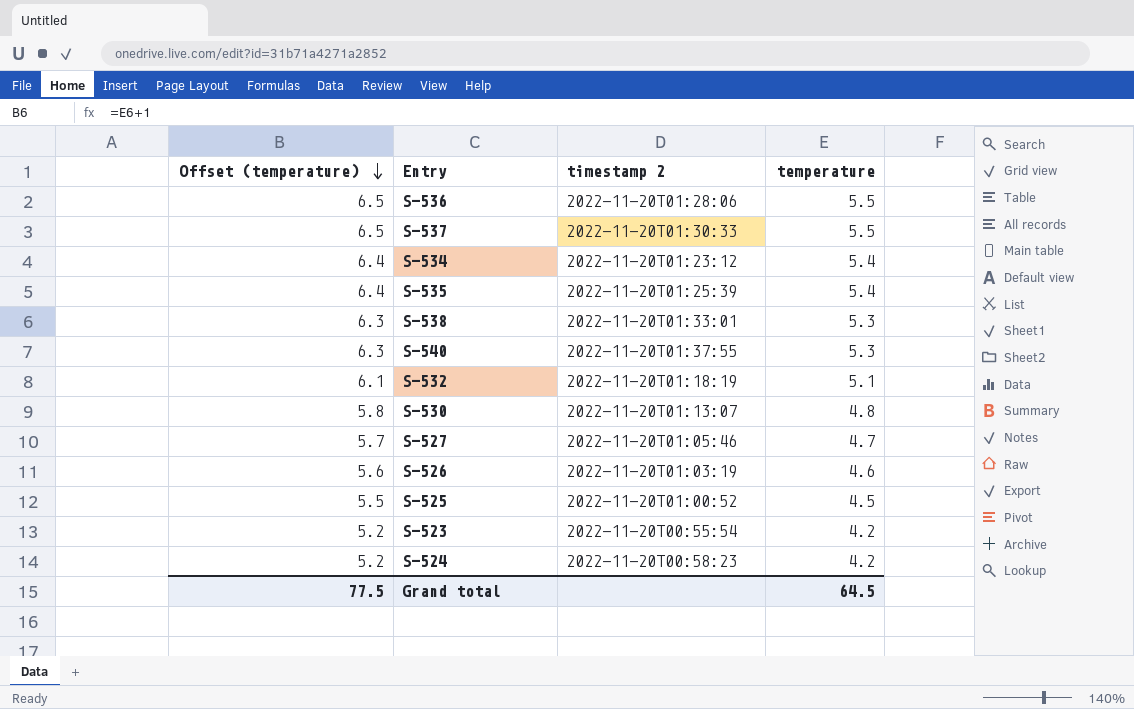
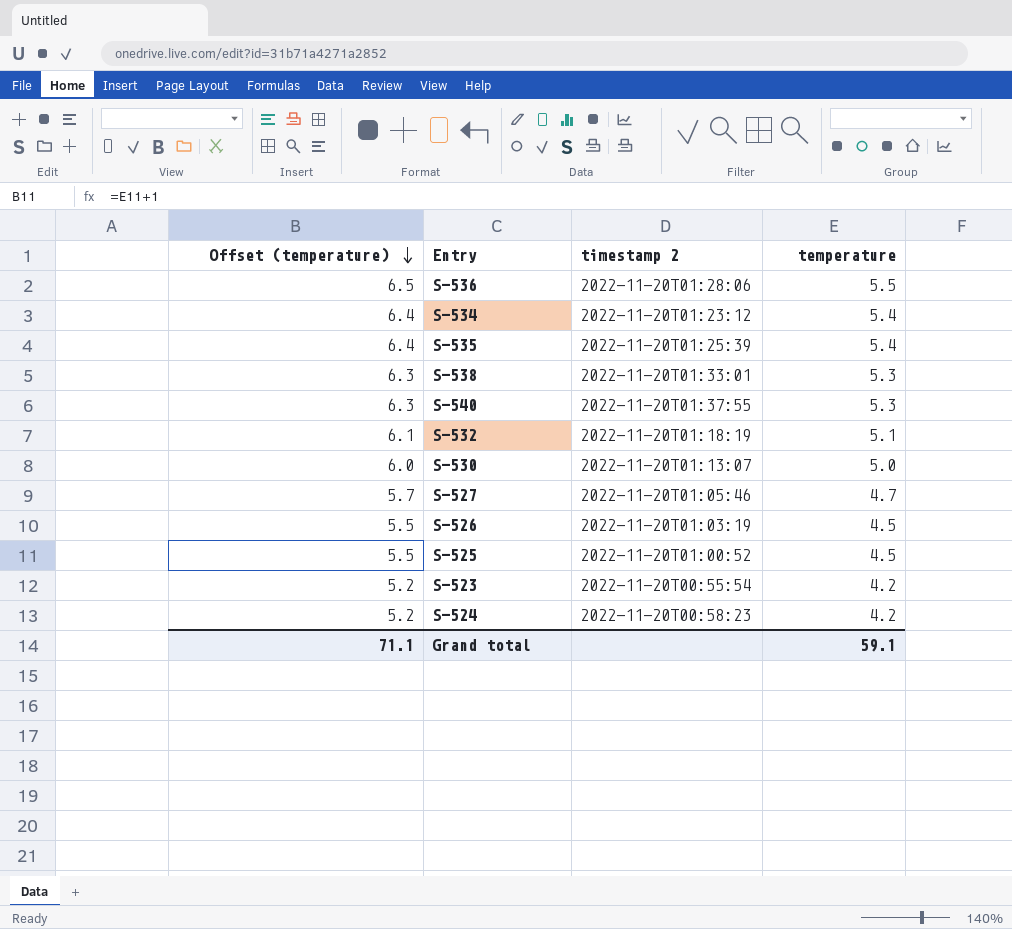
row S-537: 6.5 | 2022-11-20T01:30:33 | 5.5 -> none
S-530 | Offset (temperature): 5.8 -> 6.0
S-530 | temperature: 4.8 -> 5.0
S-526 | Offset (temperature): 5.6 -> 5.5
S-526 | temperature: 4.6 -> 4.5
Grand total | Offset (temperature): 77.5 -> 71.1
Grand total | temperature: 64.5 -> 59.1

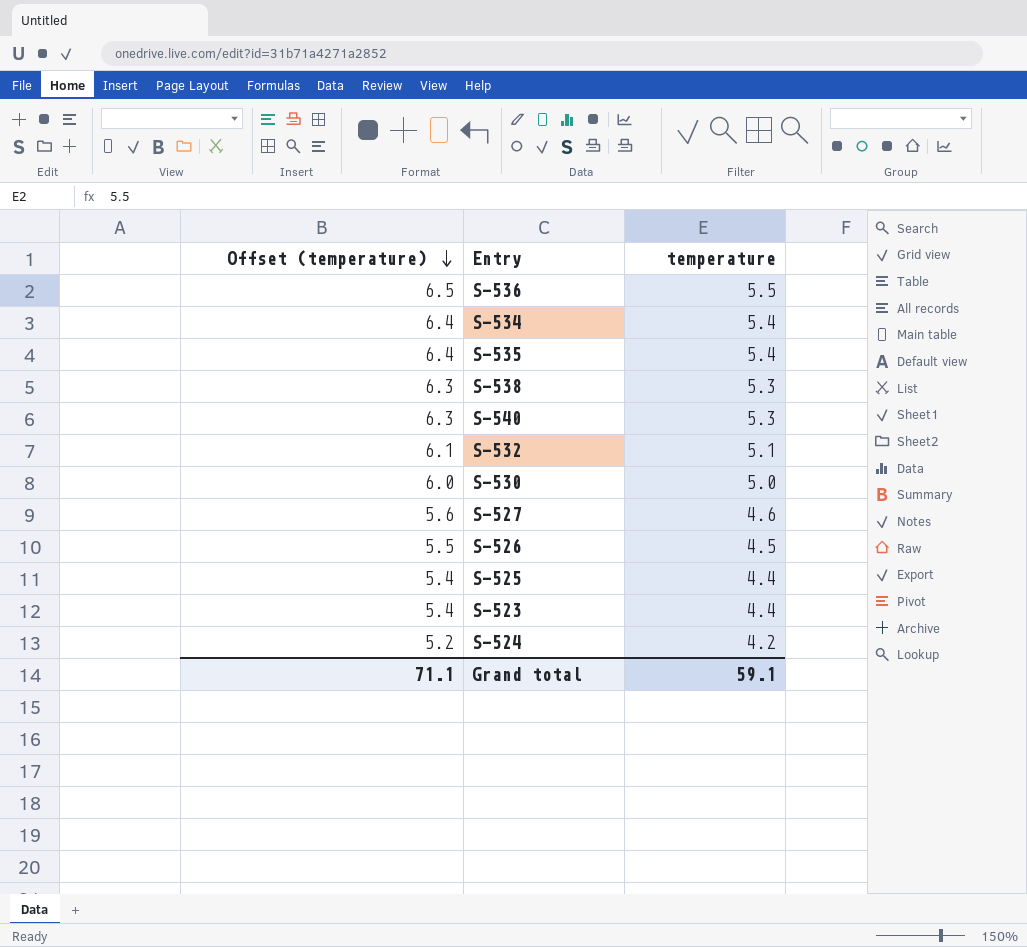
column timestamp 2 | position: 3 -> none
S-527 | Offset (temperature): 5.7 -> 5.6
S-527 | temperature: 4.7 -> 4.6
S-525 | Offset (temperature): 5.5 -> 5.4
S-525 | temperature: 4.5 -> 4.4
S-523 | Offset (temperature): 5.2 -> 5.4
S-523 | temperature: 4.2 -> 4.4

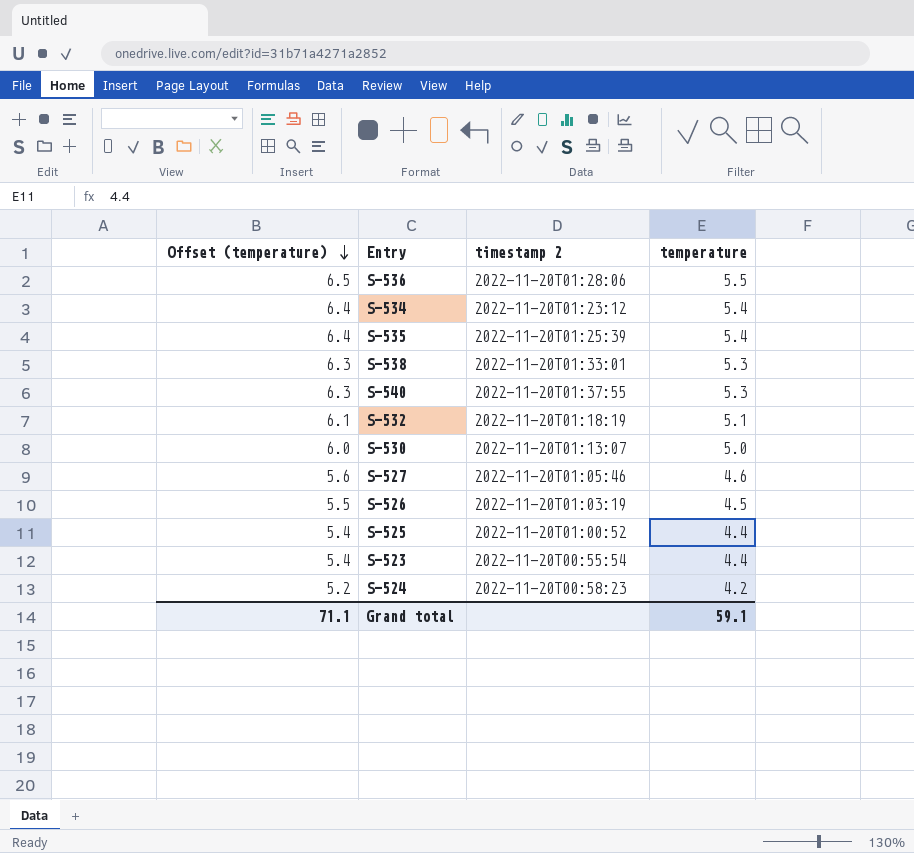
column timestamp 2 | position: none -> 3

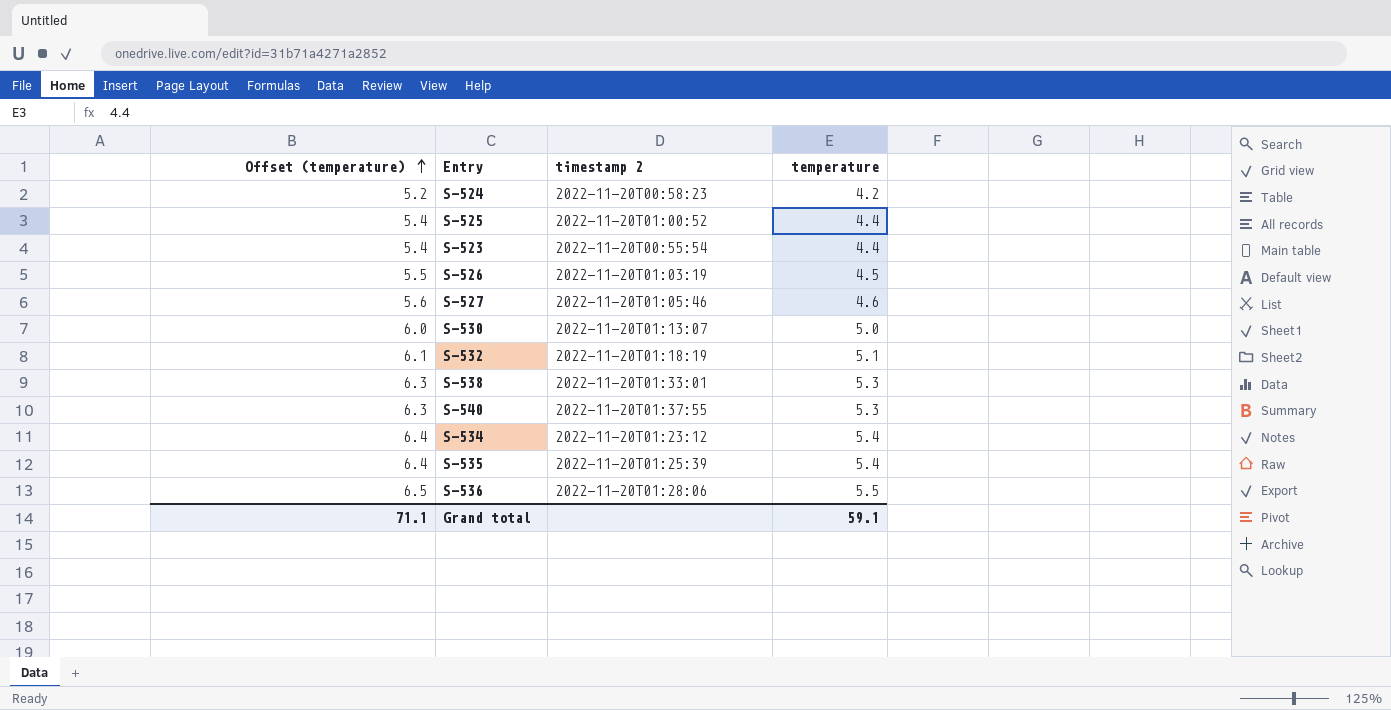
row order: Offset (temperature) descending -> Offset (temperature) ascending

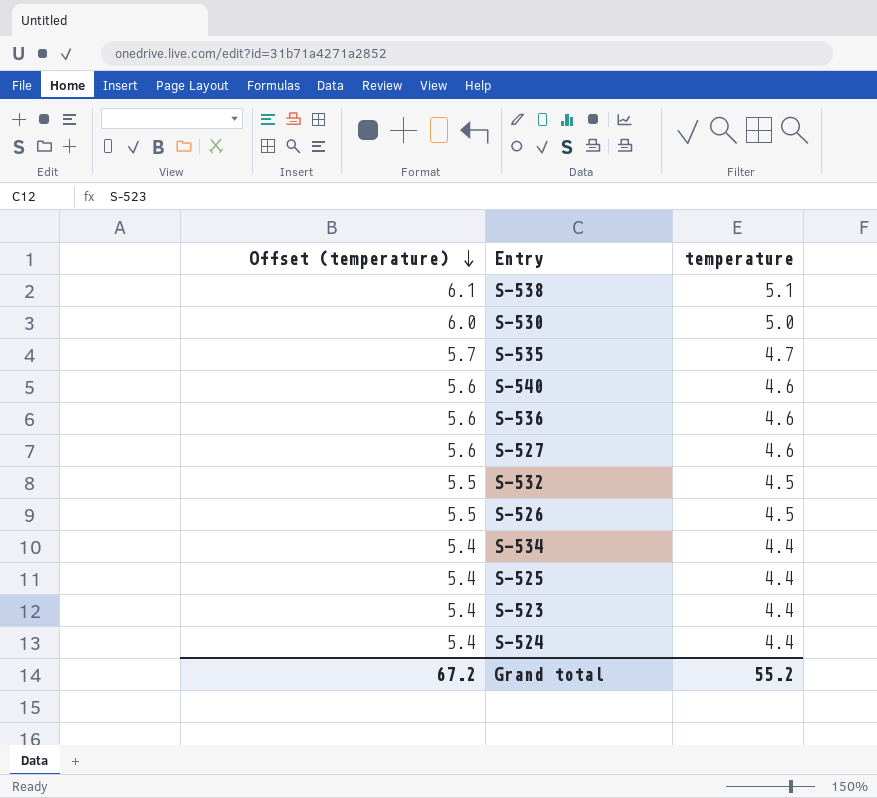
row order: Offset (temperature) ascending -> Offset (temperature) descending
column timestamp 2 | position: 3 -> none
S-538 | Offset (temperature): 6.3 -> 6.1
S-538 | temperature: 5.3 -> 5.1
S-535 | Offset (temperature): 6.4 -> 5.7
S-535 | temperature: 5.4 -> 4.7
S-540 | Offset (temperature): 6.3 -> 5.6
S-540 | temperature: 5.3 -> 4.6
S-536 | Offset (temperature): 6.5 -> 5.6
S-536 | temperature: 5.5 -> 4.6
S-532 | Offset (temperature): 6.1 -> 5.5
S-532 | temperature: 5.1 -> 4.5
S-534 | Offset (temperature): 6.4 -> 5.4
S-534 | temperature: 5.4 -> 4.4
S-524 | Offset (temperature): 5.2 -> 5.4
S-524 | temperature: 4.2 -> 4.4
Grand total | Offset (temperature): 71.1 -> 67.2
Grand total | temperature: 59.1 -> 55.2

